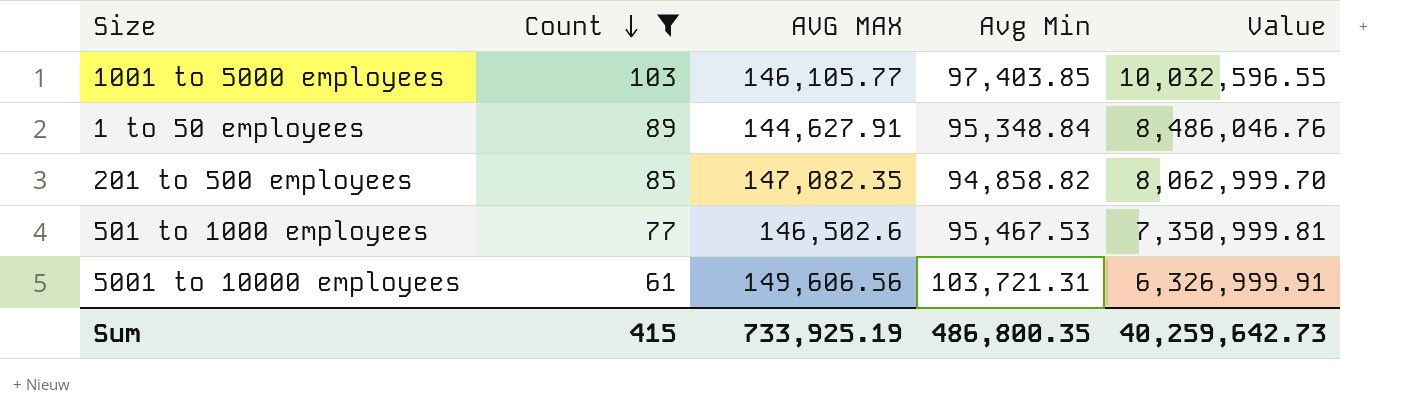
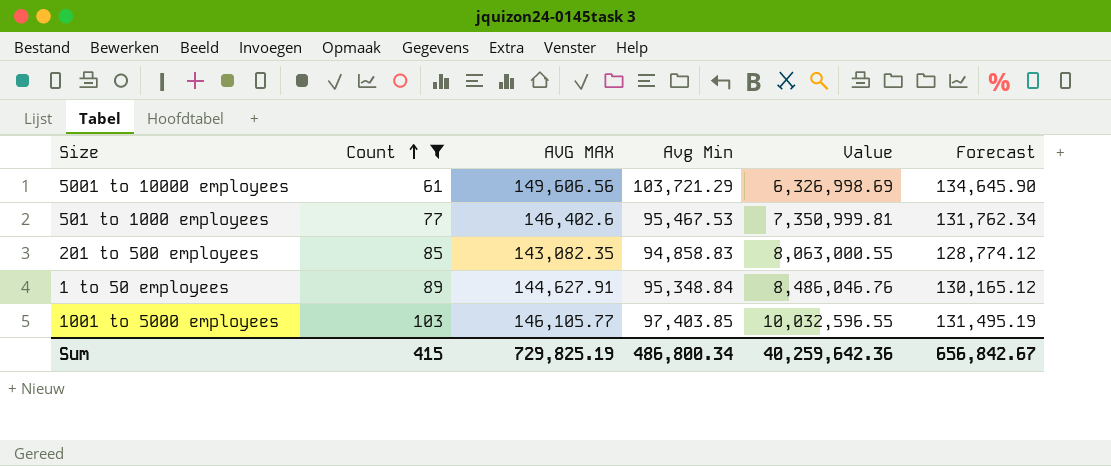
row order: Count descending -> Count ascending
column Forecast | formula: none -> [AVG MAX] * 0.9
5001 to 10000 employees | Avg Min: 103,721.31 -> 103,721.29
5001 to 10000 employees | Value: 6,326,999.91 -> 6,326,998.69
501 to 1000 employees | AVG MAX: 146,502.6 -> 146,402.6
201 to 500 employees | AVG MAX: 147,082.35 -> 143,082.35
201 to 500 employees | Avg Min: 94,858.82 -> 94,858.83
201 to 500 employees | Value: 8,062,999.70 -> 8,063,000.55
Sum | AVG MAX: 733,925.19 -> 729,825.19
Sum | Avg Min: 486,800.35 -> 486,800.34
Sum | Value: 40,259,642.73 -> 40,259,642.36

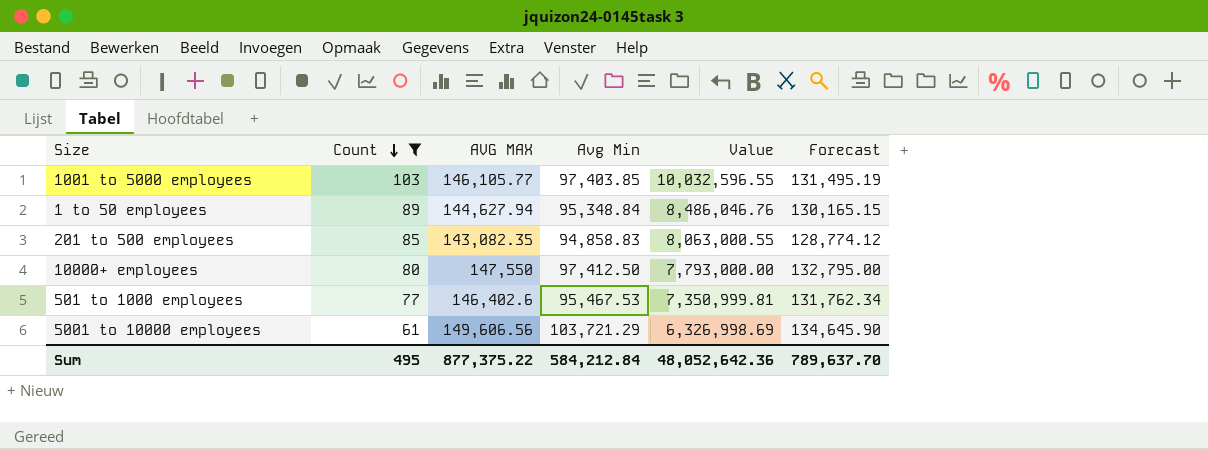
row order: Count ascending -> Count descending
1 to 50 employees | AVG MAX: 144,627.91 -> 144,627.94
1 to 50 employees | Forecast: 130,165.12 -> 130,165.15
row 10000+ employees: none -> 80 | 147,550 | 97,412.50 | 7,793,000.00 | 132,795.00
Sum | Count: 415 -> 495
Sum | AVG MAX: 729,825.19 -> 877,375.22
Sum | Avg Min: 486,800.34 -> 584,212.84
Sum | Value: 40,259,642.36 -> 48,052,642.36
Sum | Forecast: 656,842.67 -> 789,637.70

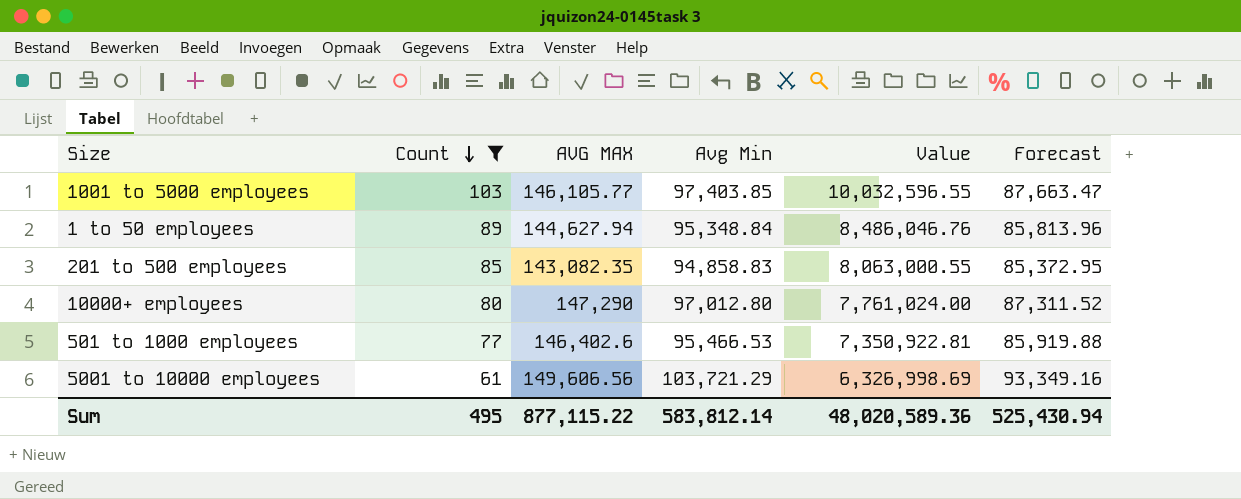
column Forecast | formula: [AVG MAX] * 0.9 -> [Avg Min] * 0.9
10000+ employees | AVG MAX: 147,550 -> 147,290
10000+ employees | Avg Min: 97,412.50 -> 97,012.80
10000+ employees | Value: 7,793,000.00 -> 7,761,024.00
501 to 1000 employees | Avg Min: 95,467.53 -> 95,466.53
501 to 1000 employees | Value: 7,350,999.81 -> 7,350,922.81
Sum | AVG MAX: 877,375.22 -> 877,115.22
Sum | Avg Min: 584,212.84 -> 583,812.14
Sum | Value: 48,052,642.36 -> 48,020,589.36
Sum | Forecast: 789,637.70 -> 525,430.94

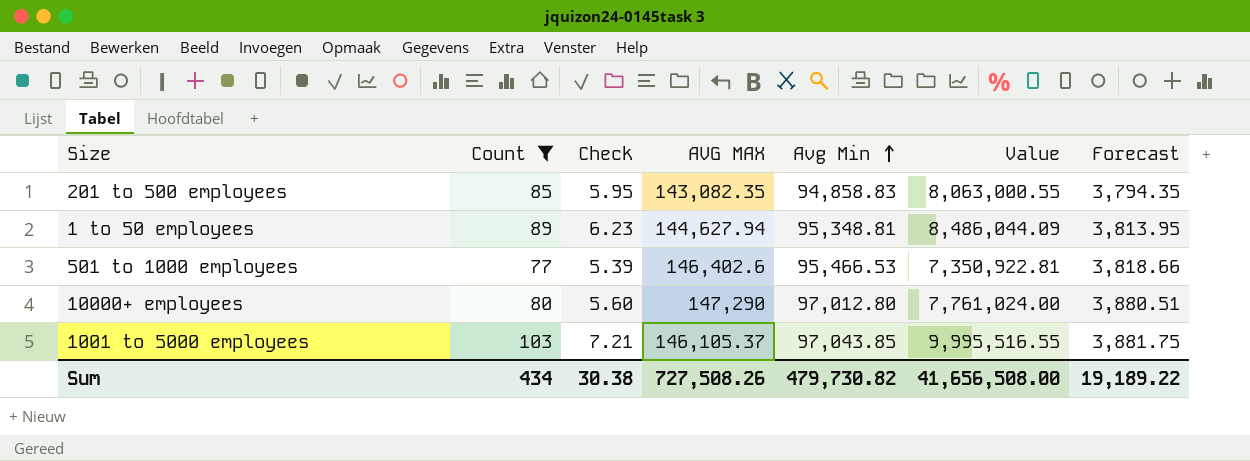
row order: Count descending -> Avg Min ascending
column Check | formula: none -> [Count] * 0.07
column Forecast | formula: [Avg Min] * 0.9 -> [Avg Min] * 0.04
row 5001 to 10000 employees: 61 | 149,606.56 | 103,721.29 | 6,326,998.69 | 93,349.16 -> none
1 to 50 employees | Avg Min: 95,348.84 -> 95,348.81
1 to 50 employees | Value: 8,486,046.76 -> 8,486,044.09
1001 to 5000 employees | AVG MAX: 146,105.77 -> 146,105.37
1001 to 5000 employees | Avg Min: 97,403.85 -> 97,043.85
1001 to 5000 employees | Value: 10,032,596.55 -> 9,995,516.55
Sum | Count: 495 -> 434
Sum | AVG MAX: 877,115.22 -> 727,508.26
Sum | Avg Min: 583,812.14 -> 479,730.82
Sum | Value: 48,020,589.36 -> 41,656,508.00
Sum | Forecast: 525,430.94 -> 19,189.22

